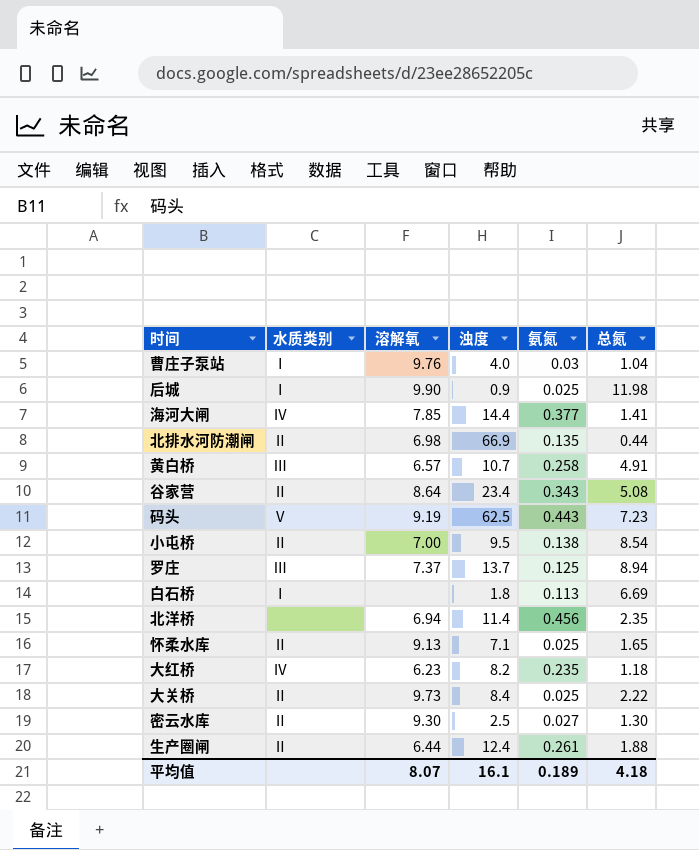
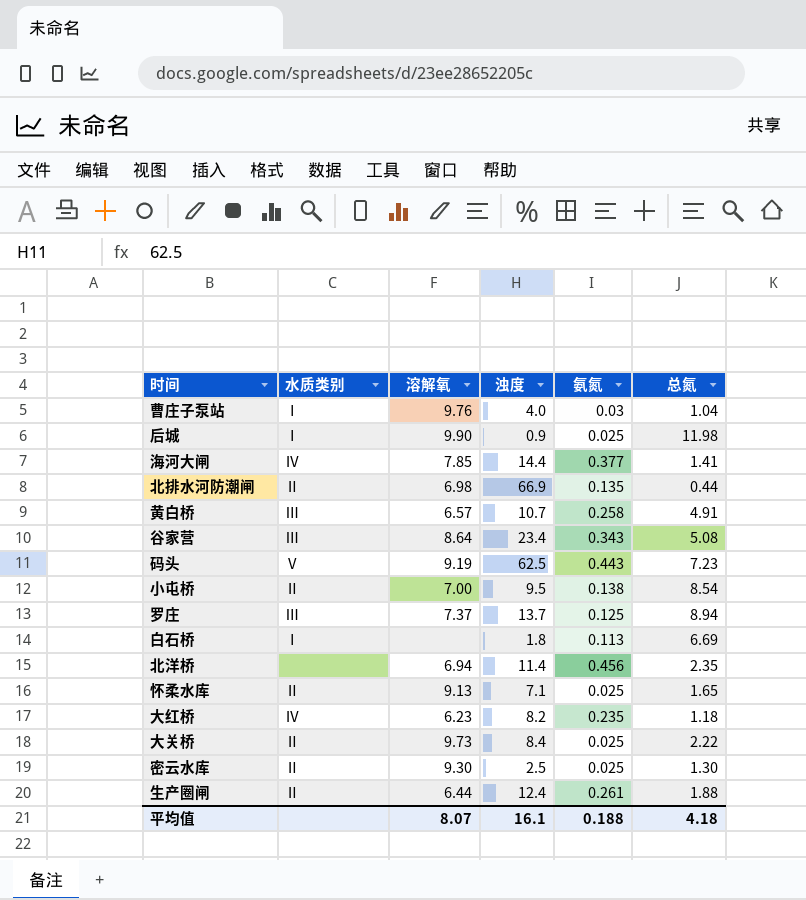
谷家营 | 水质类别: Ⅱ -> Ⅲ
密云水库 | 氨氮: 0.027 -> 0.025
平均值 | 氨氮: 0.189 -> 0.188

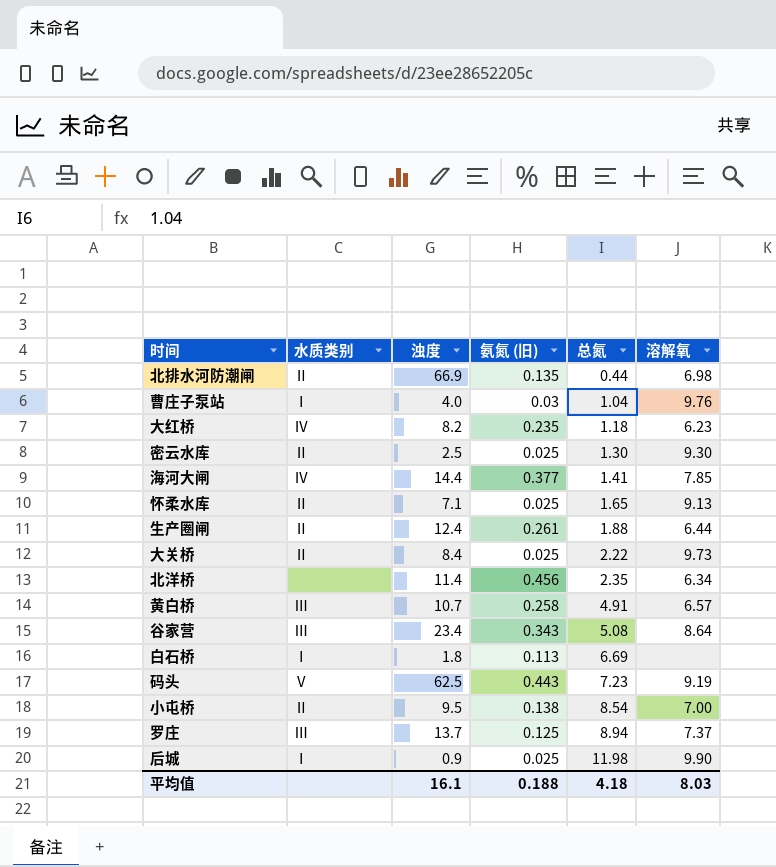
row order: none -> 总氮 ascending
column name: 氨氮 -> 氨氮 (旧)
column 溶解氧 | position: 3 -> 6
北洋桥 | 溶解氧: 6.94 -> 6.34
平均值 | 溶解氧: 8.07 -> 8.03

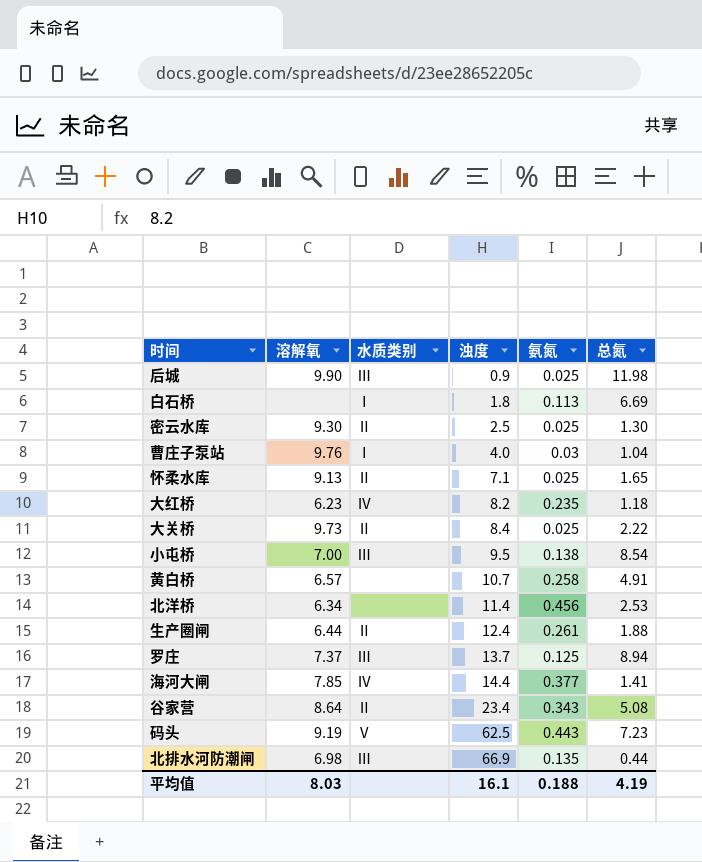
row order: 总氮 ascending -> 浊度 ascending
column 溶解氧 | position: 6 -> 2
column name: 氨氮 (旧) -> 氨氮
后城 | 水质类别: Ⅰ -> Ⅲ
小屯桥 | 水质类别: Ⅱ -> Ⅲ
黄白桥 | 水质类别: Ⅲ -> none
北洋桥 | 总氮: 2.35 -> 2.53
谷家营 | 水质类别: Ⅲ -> Ⅱ
北排水河防潮闸 | 水质类别: Ⅱ -> Ⅲ
平均值 | 总氮: 4.18 -> 4.19

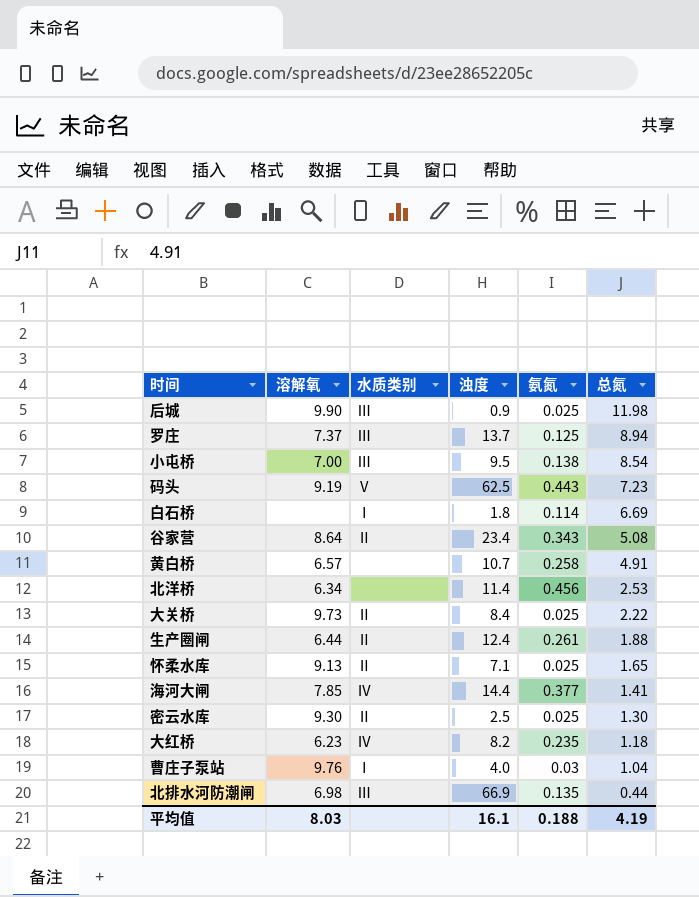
row order: 浊度 ascending -> 总氮 descending
白石桥 | 氨氮: 0.113 -> 0.114

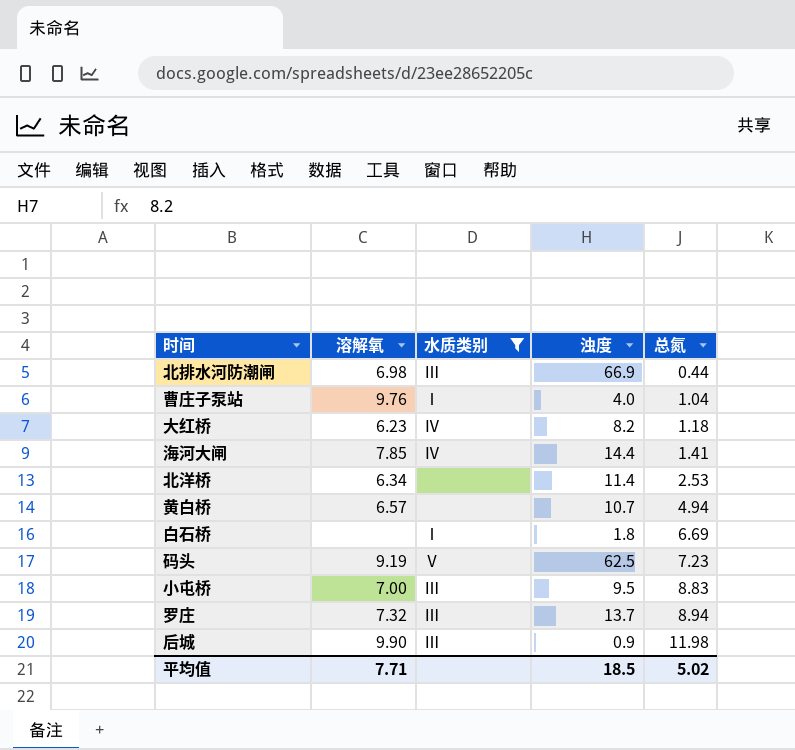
filter: none -> 水质类别 != Ⅱ
row order: 总氮 descending -> 总氮 ascending
column 氨氮 | position: 5 -> none
黄白桥 | 总氮: 4.91 -> 4.94
小屯桥 | 总氮: 8.54 -> 8.83
罗庄 | 溶解氧: 7.37 -> 7.32
平均值 | 溶解氧: 8.03 -> 7.71
平均值 | 浊度: 16.1 -> 18.5
平均值 | 总氮: 4.19 -> 5.02

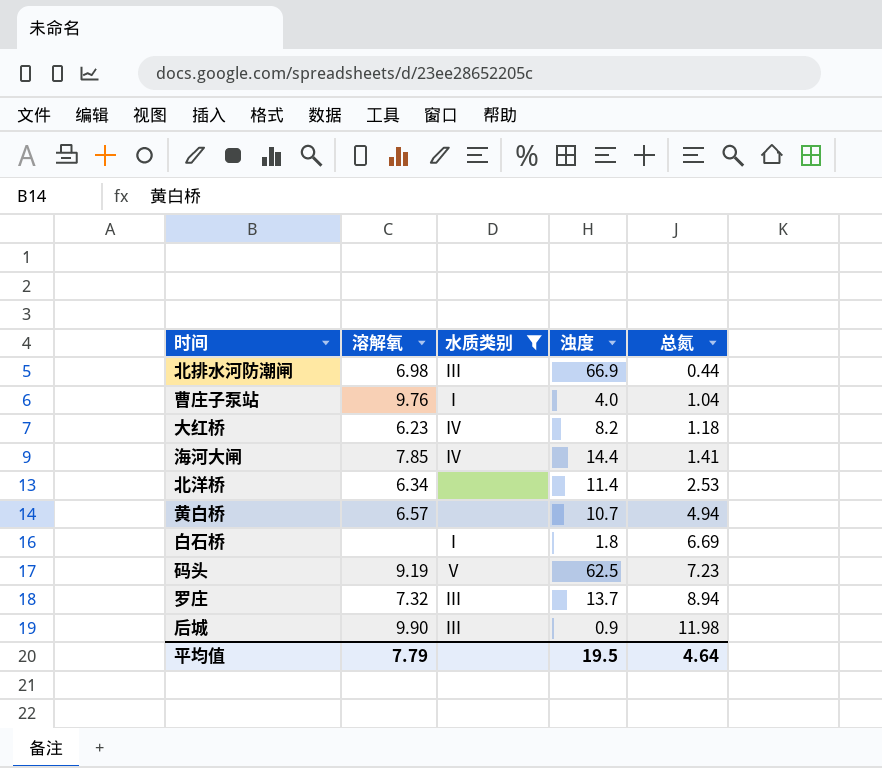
row 小屯桥: 7.00 | Ⅲ | 9.5 | 8.83 -> none
平均值 | 溶解氧: 7.71 -> 7.79
平均值 | 浊度: 18.5 -> 19.5
平均值 | 总氮: 5.02 -> 4.64

